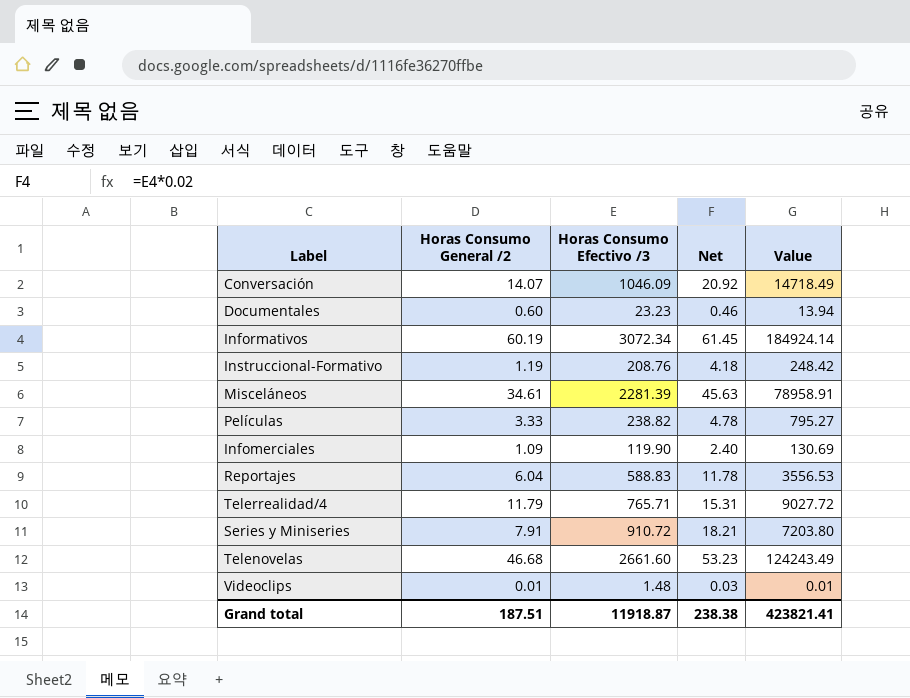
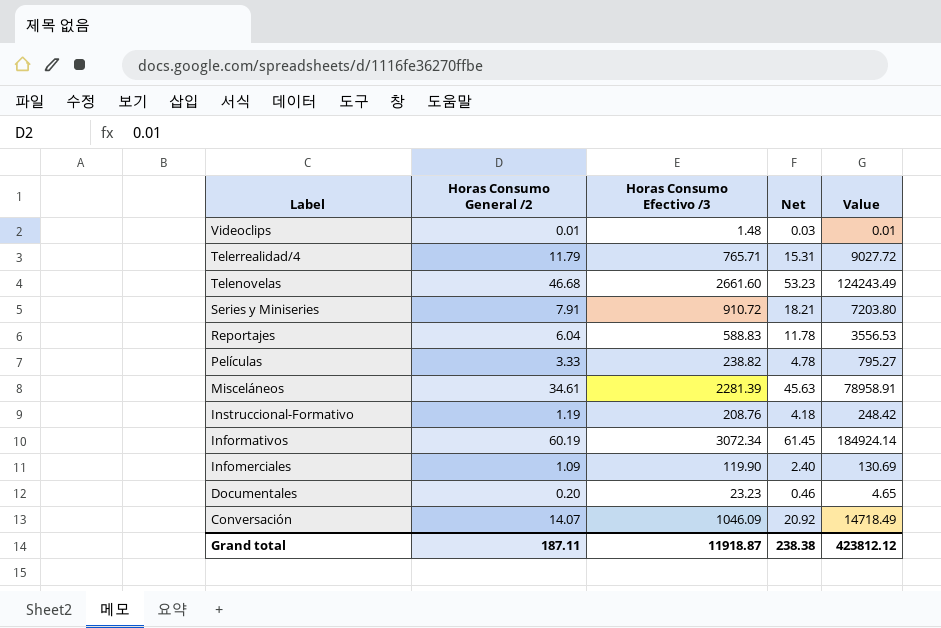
row order: none -> Label descending
Documentales | Horas Consumo General /2: 0.60 -> 0.20
Documentales | Value: 13.94 -> 4.65
Grand total | Horas Consumo General /2: 187.51 -> 187.11
Grand total | Value: 423821.41 -> 423812.12

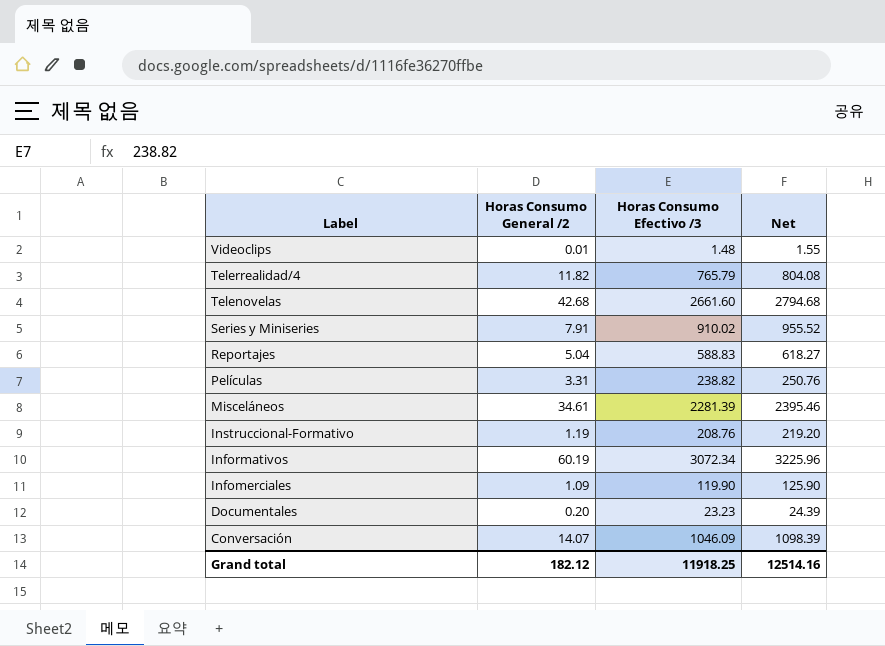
column Value | formula: [Horas Consumo General /2] * [Horas Consumo Efectivo /3] -> none
column Net | formula: [Horas Consumo Efectivo /3] * 0.02 -> [Horas Consumo Efectivo /3] * 1.05
Telerrealidad/4 | Horas Consumo General /2: 11.79 -> 11.82
Telerrealidad/4 | Horas Consumo Efectivo /3: 765.71 -> 765.79
Telenovelas | Horas Consumo General /2: 46.68 -> 42.68
Series y Miniseries | Horas Consumo Efectivo /3: 910.72 -> 910.02
Reportajes | Horas Consumo General /2: 6.04 -> 5.04
Películas | Horas Consumo General /2: 3.33 -> 3.31
Grand total | Horas Consumo General /2: 187.11 -> 182.12
Grand total | Horas Consumo Efectivo /3: 11918.87 -> 11918.25
Grand total | Net: 238.38 -> 12514.16

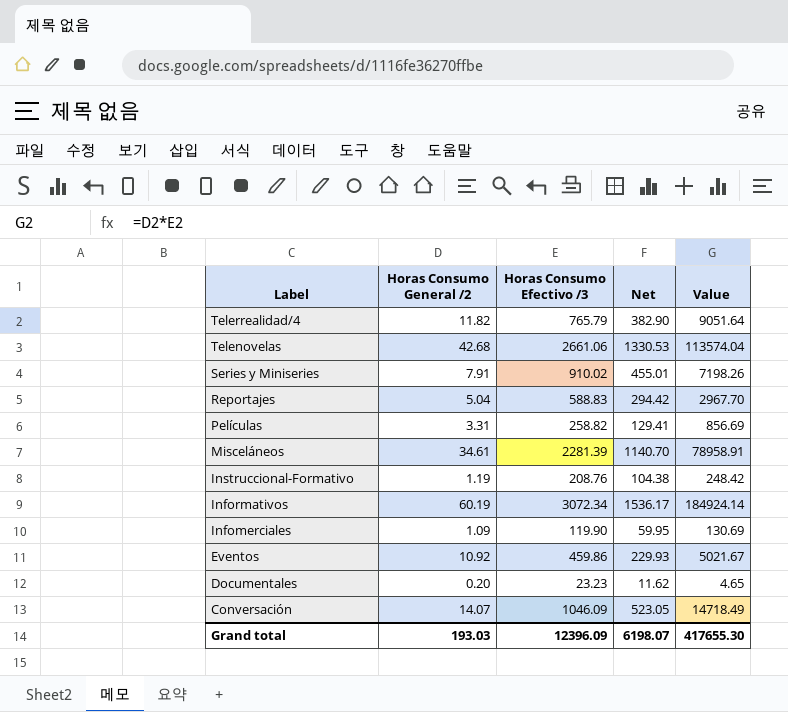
column Net | formula: [Horas Consumo Efectivo /3] * 1.05 -> [Horas Consumo Efectivo /3] * 0.5
column Value | formula: none -> [Horas Consumo General /2] * [Horas Consumo Efectivo /3]
row Videoclips: 0.01 | 1.48 | 1.55 -> none
Telenovelas | Horas Consumo Efectivo /3: 2661.60 -> 2661.06
Películas | Horas Consumo Efectivo /3: 238.82 -> 258.82
row Eventos: none -> 10.92 | 459.86 | 229.93 | 5021.67
Grand total | Horas Consumo General /2: 182.12 -> 193.03
Grand total | Horas Consumo Efectivo /3: 11918.25 -> 12396.09
Grand total | Net: 12514.16 -> 6198.07

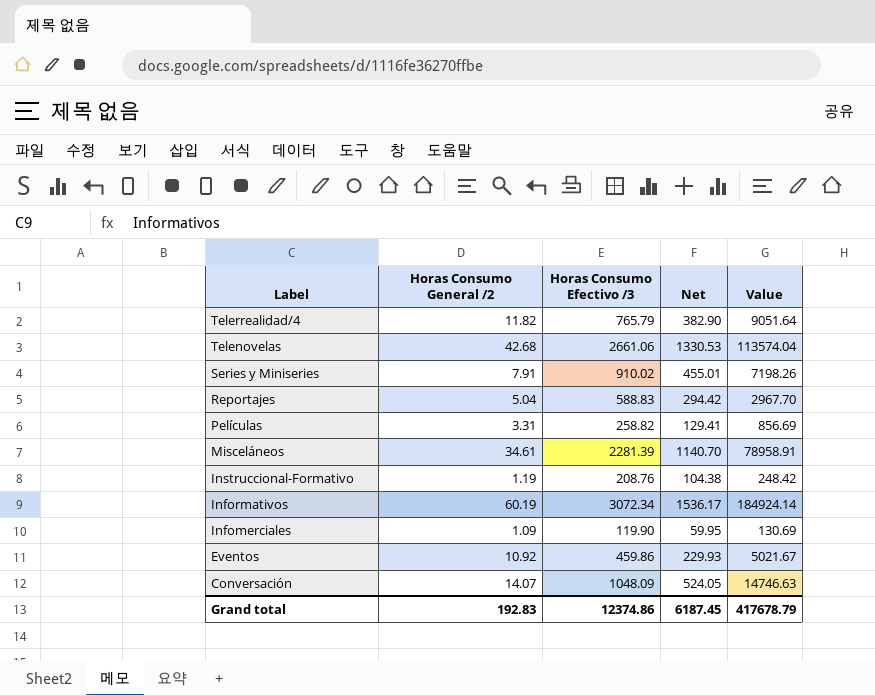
row Documentales: 0.20 | 23.23 | 11.62 | 4.65 -> none
Conversación | Horas Consumo Efectivo /3: 1046.09 -> 1048.09
Conversación | Net: 523.05 -> 524.05
Conversación | Value: 14718.49 -> 14746.63
Grand total | Horas Consumo General /2: 193.03 -> 192.83
Grand total | Horas Consumo Efectivo /3: 12396.09 -> 12374.86
Grand total | Net: 6198.07 -> 6187.45
Grand total | Value: 417655.30 -> 417678.79

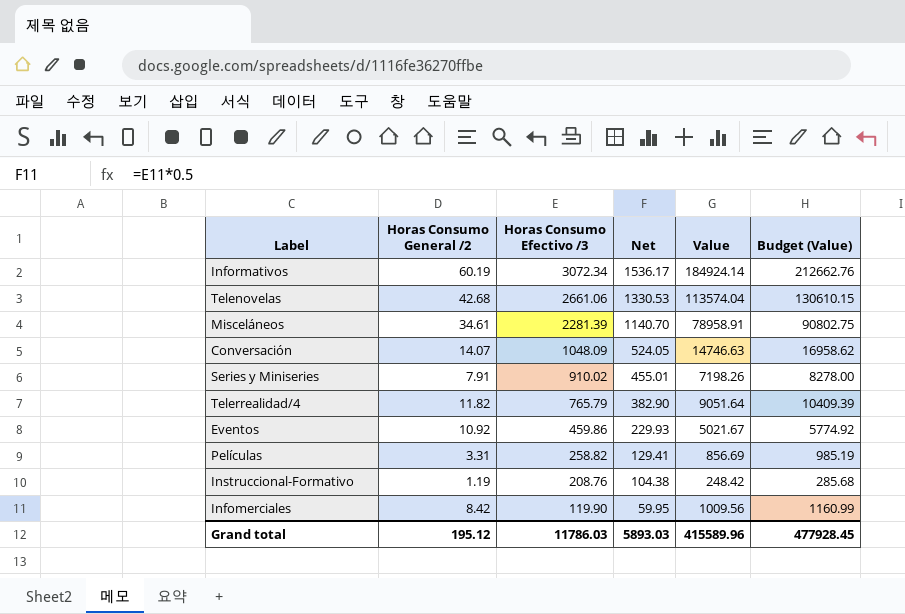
row order: Label descending -> Horas Consumo Efectivo /3 descending
column Budget (Value) | formula: none -> [Value] * 1.15
row Reportajes: 5.04 | 588.83 | 294.42 | 2967.70 -> none
Infomerciales | Horas Consumo General /2: 1.09 -> 8.42
Infomerciales | Value: 130.69 -> 1009.56
Grand total | Horas Consumo General /2: 192.83 -> 195.12
Grand total | Horas Consumo Efectivo /3: 12374.86 -> 11786.03
Grand total | Net: 6187.45 -> 5893.03
Grand total | Value: 417678.79 -> 415589.96

